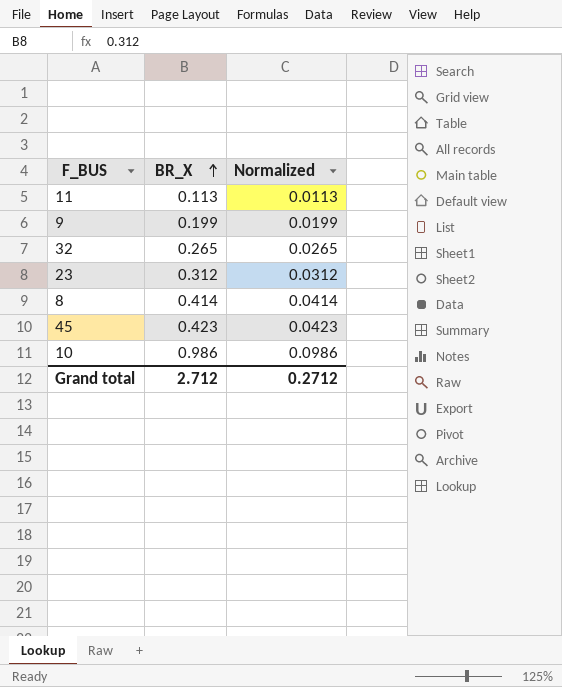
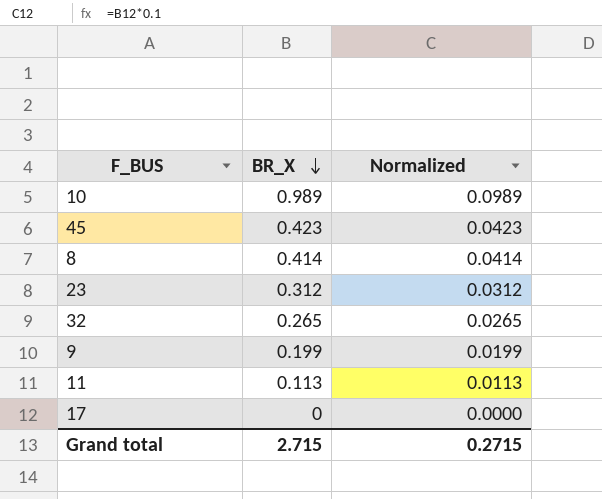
row order: BR_X ascending -> BR_X descending
10 | BR_X: 0.986 -> 0.989
10 | Normalized: 0.0986 -> 0.0989
row 17: none -> 0 | 0.0000
Grand total | BR_X: 2.712 -> 2.715
Grand total | Normalized: 0.2712 -> 0.2715

